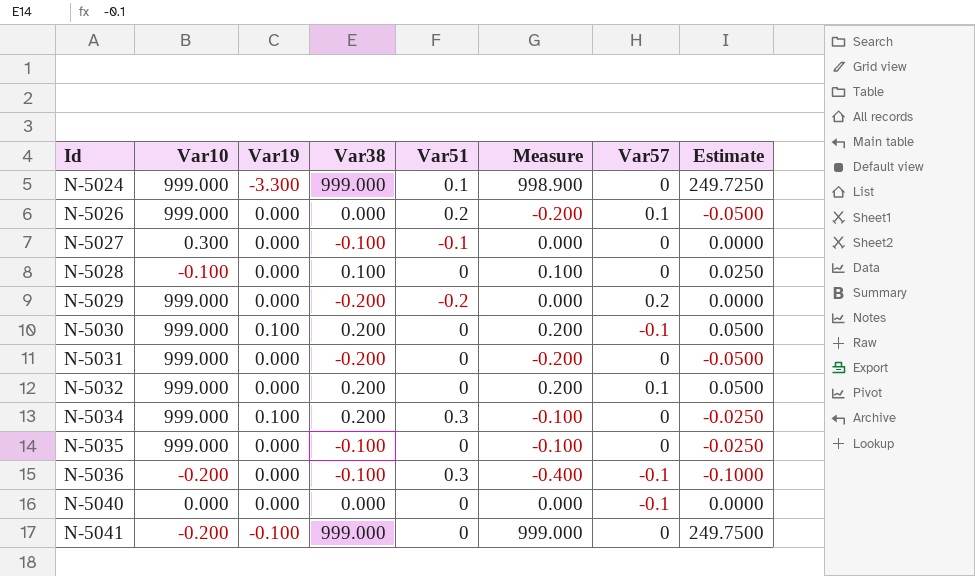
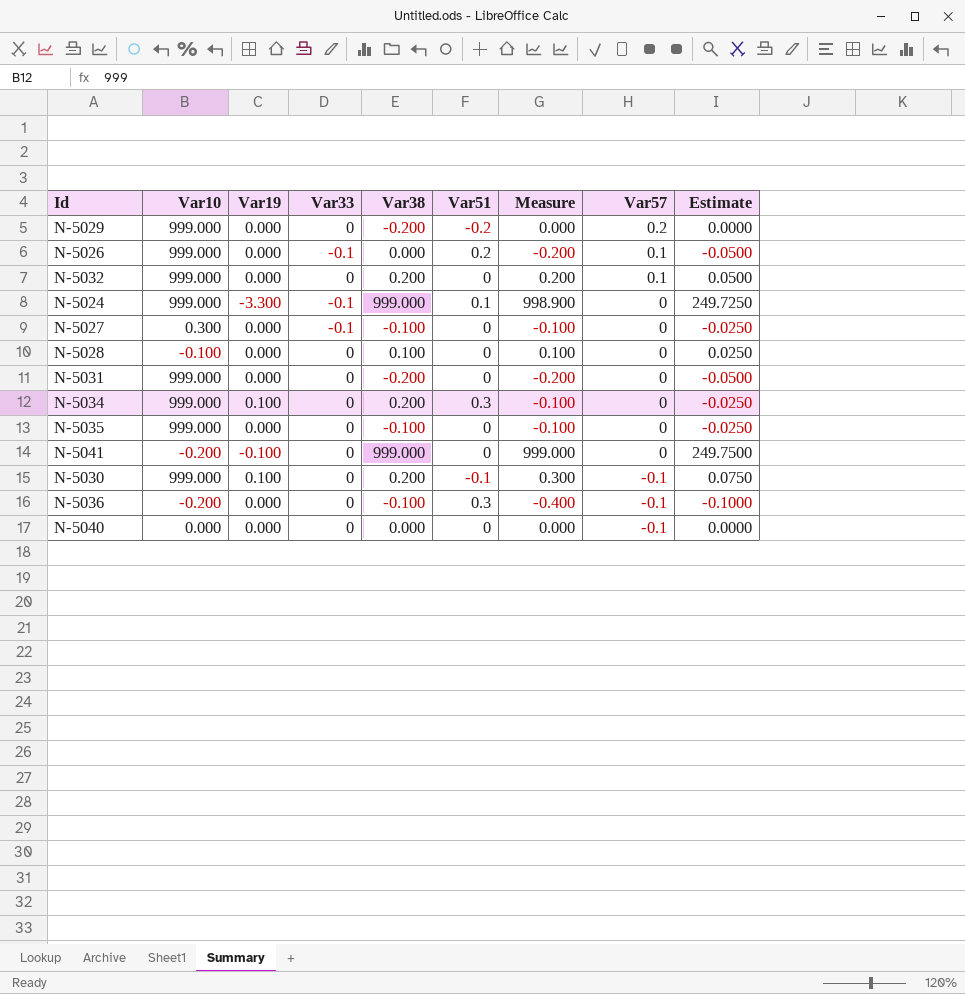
row order: Id ascending -> Var57 descending
column Var33 | position: none -> 4
N-5027 | Var51: -0.1 -> 0
N-5027 | Measure: 0.000 -> -0.100
N-5027 | Estimate: 0.0000 -> -0.0250
N-5030 | Var51: 0 -> -0.1
N-5030 | Measure: 0.200 -> 0.300
N-5030 | Estimate: 0.0500 -> 0.0750

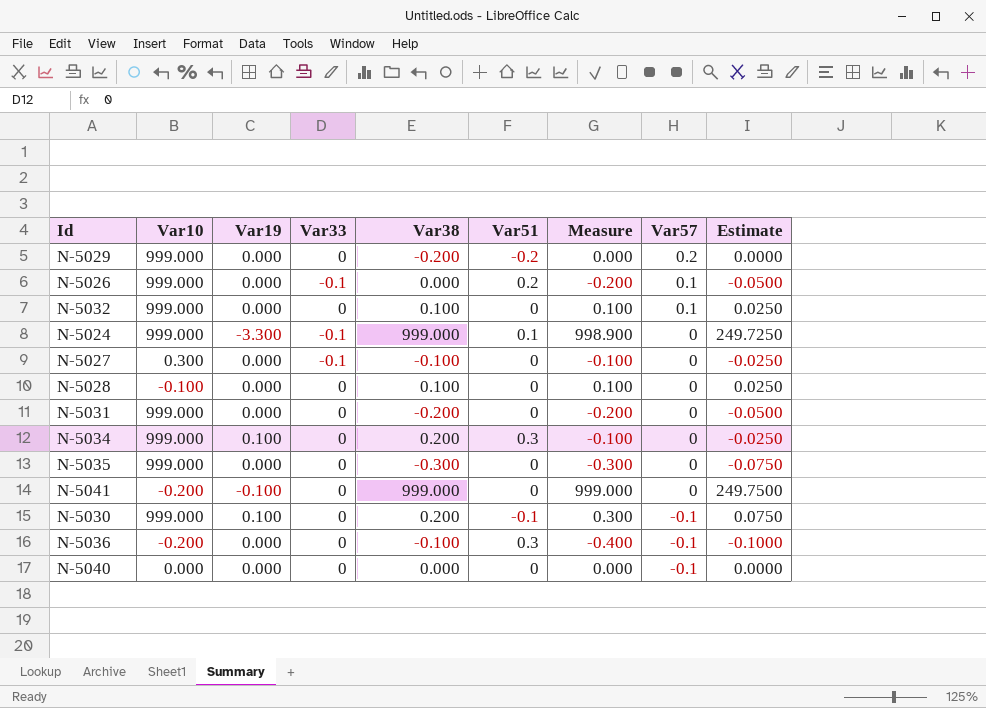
N-5032 | Var38: 0.200 -> 0.100
N-5032 | Measure: 0.200 -> 0.100
N-5032 | Estimate: 0.0500 -> 0.0250
N-5035 | Var38: -0.100 -> -0.300
N-5035 | Measure: -0.100 -> -0.300
N-5035 | Estimate: -0.0250 -> -0.0750

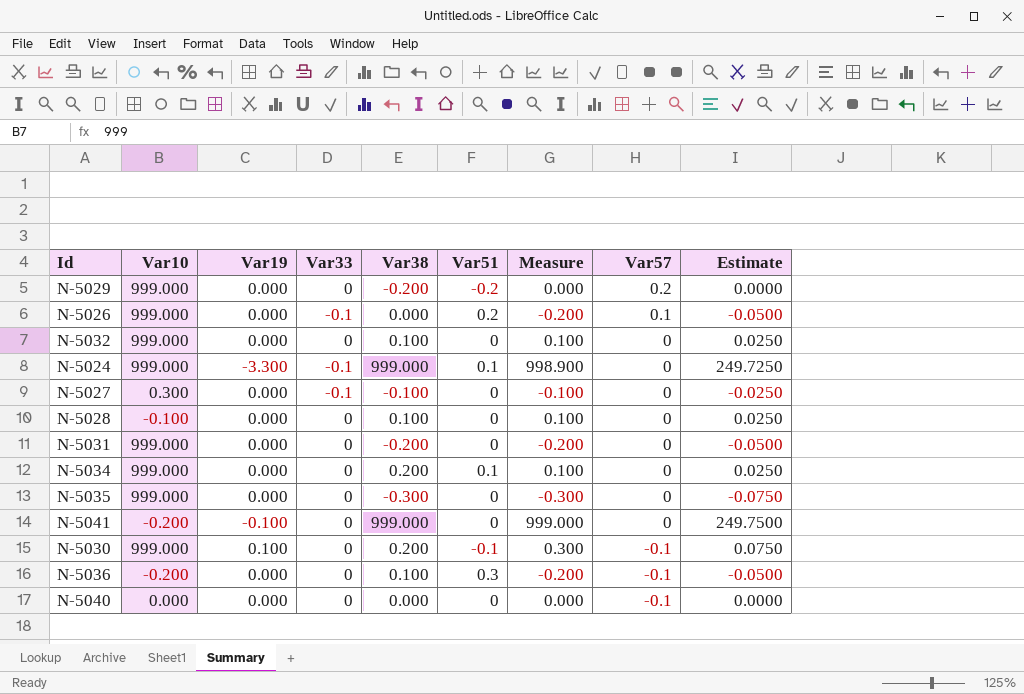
N-5032 | Var57: 0.1 -> 0
N-5034 | Var19: 0.100 -> 0.000
N-5034 | Var51: 0.3 -> 0.1
N-5034 | Measure: -0.100 -> 0.100
N-5034 | Estimate: -0.0250 -> 0.0250
N-5036 | Var38: -0.100 -> 0.100
N-5036 | Measure: -0.400 -> -0.200
N-5036 | Estimate: -0.1000 -> -0.0500

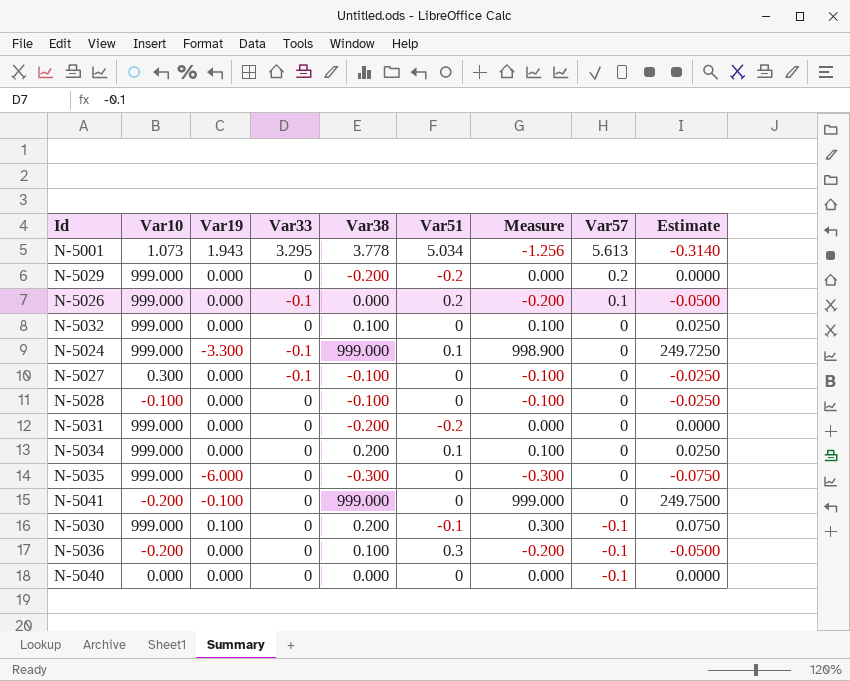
row N-5001: none -> 1.073 | 1.943 | 3.295 | 3.778 | 5.034 | -1.256 | 5.613 | -0.3140
N-5028 | Var38: 0.100 -> -0.100
N-5028 | Measure: 0.100 -> -0.100
N-5028 | Estimate: 0.0250 -> -0.0250
N-5031 | Var51: 0 -> -0.2
N-5031 | Measure: -0.200 -> 0.000
N-5031 | Estimate: -0.0500 -> 0.0000
N-5035 | Var19: 0.000 -> -6.000

